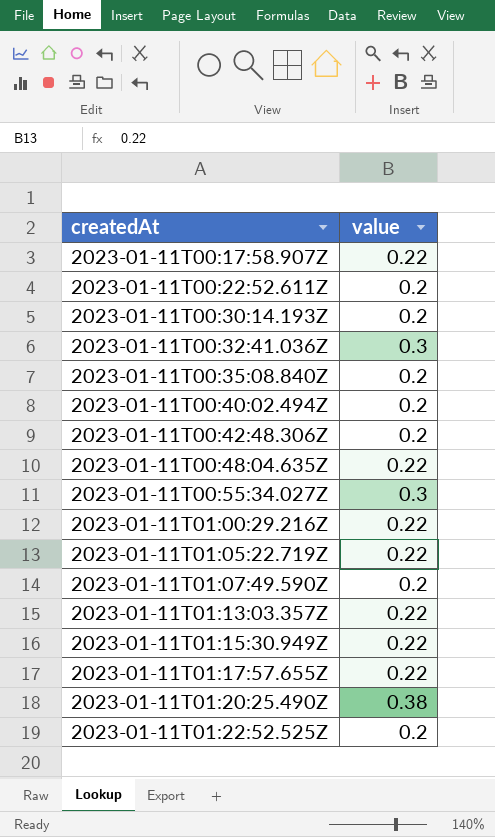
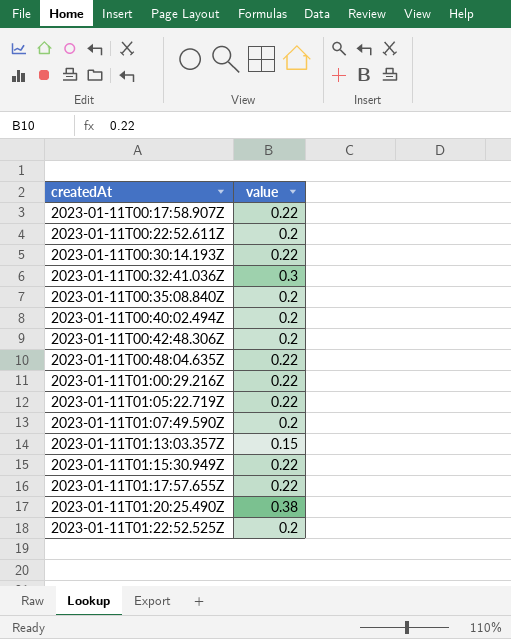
row 2023-01-11T00:55:34.027Z: 0.3 -> none
2023-01-11T00:30:14.193Z | value: 0.2 -> 0.22
2023-01-11T01:13:03.357Z | value: 0.22 -> 0.15

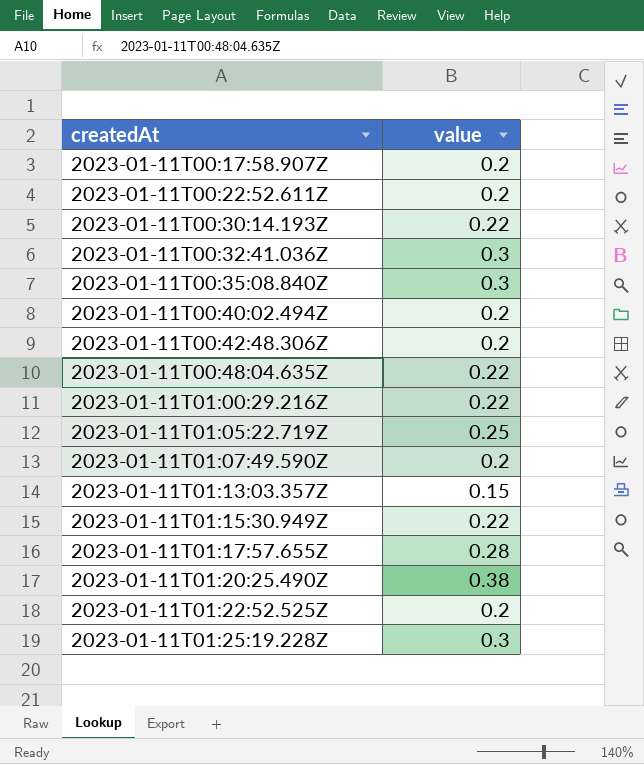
2023-01-11T00:17:58.907Z | value: 0.22 -> 0.2
2023-01-11T00:35:08.840Z | value: 0.2 -> 0.3
2023-01-11T01:05:22.719Z | value: 0.22 -> 0.25
2023-01-11T01:17:57.655Z | value: 0.22 -> 0.28
row 2023-01-11T01:25:19.228Z: none -> 0.3

